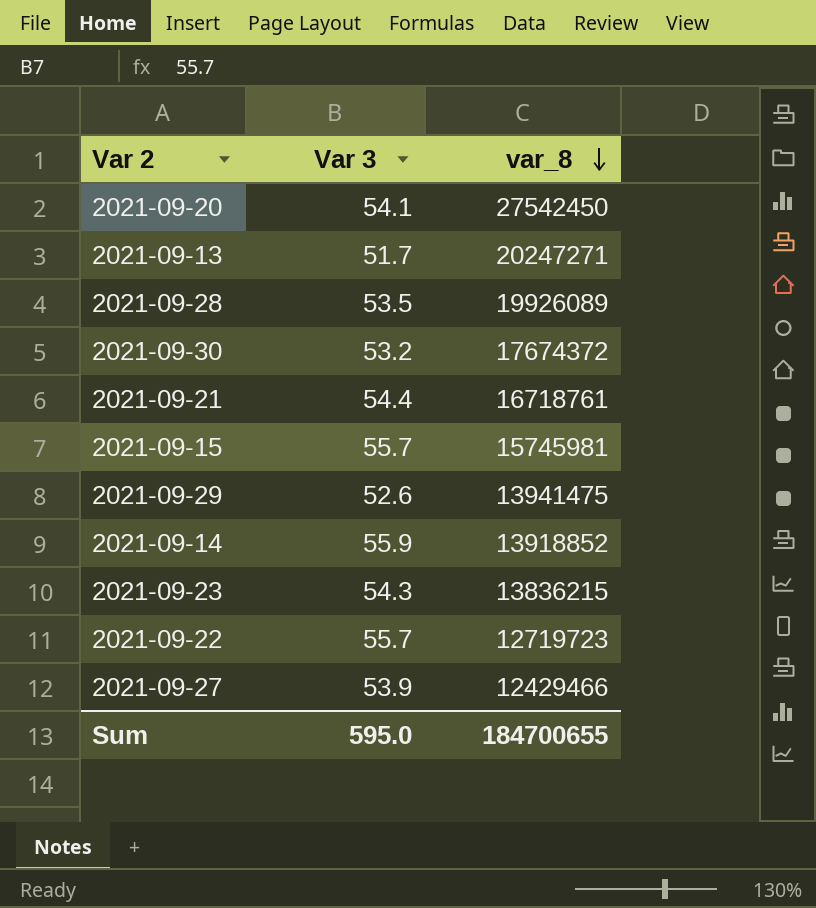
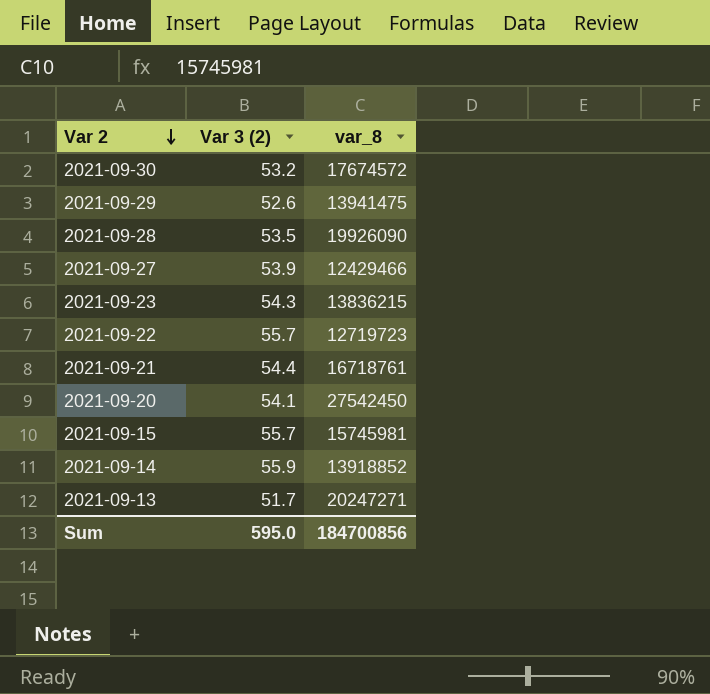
row order: var_8 descending -> Var 2 descending
column name: Var 3 -> Var 3 (2)
2021-09-30 | var_8: 17674372 -> 17674572
2021-09-28 | var_8: 19926089 -> 19926090
Sum | var_8: 184700655 -> 184700856

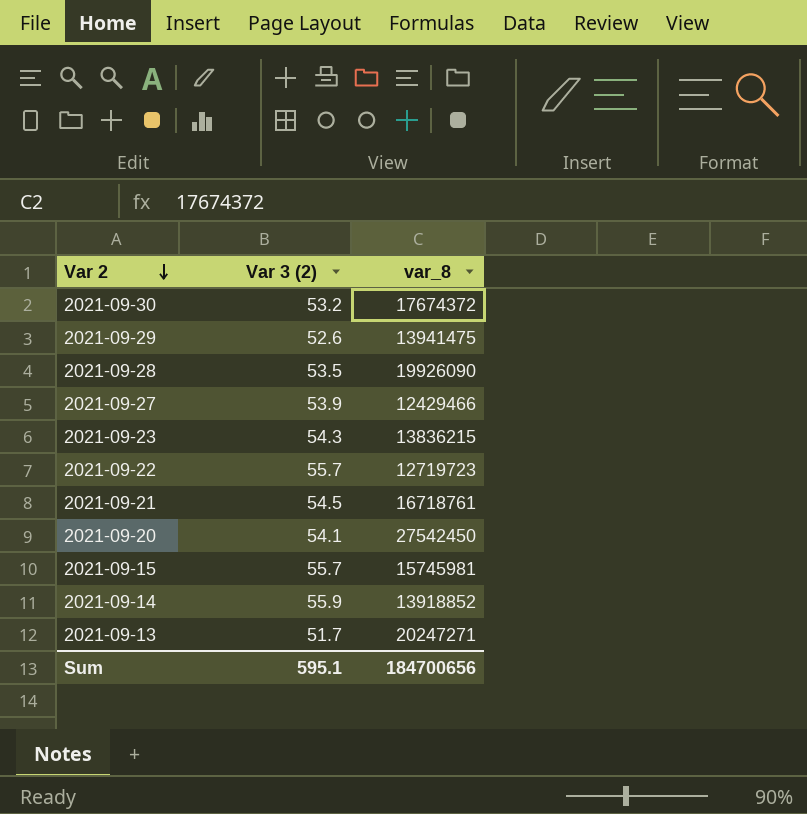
2021-09-30 | var_8: 17674572 -> 17674372
2021-09-21 | Var 3 (2): 54.4 -> 54.5
Sum | Var 3 (2): 595.0 -> 595.1
Sum | var_8: 184700856 -> 184700656

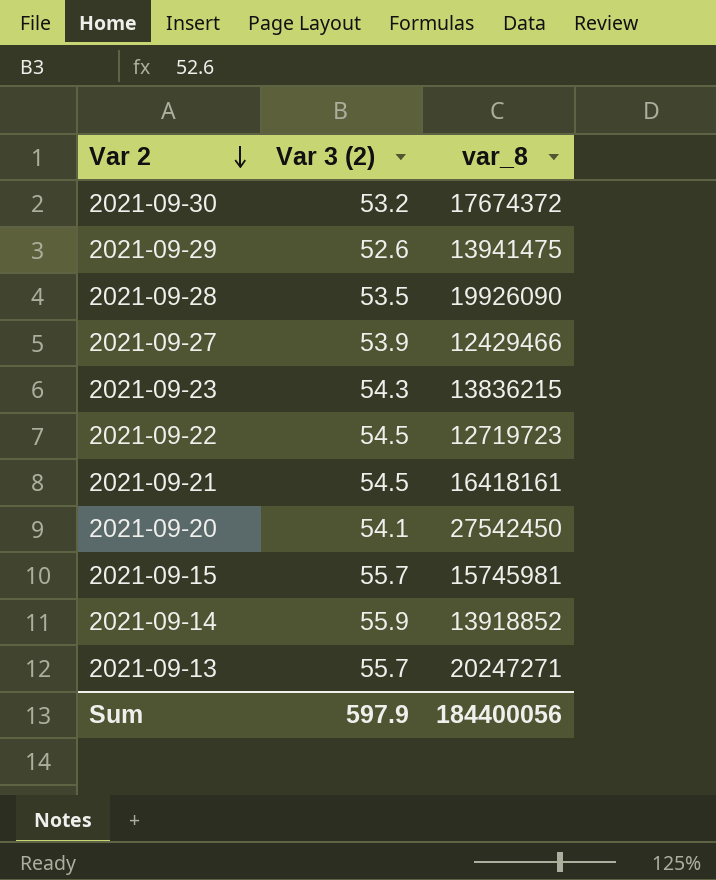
2021-09-22 | Var 3 (2): 55.7 -> 54.5
2021-09-21 | var_8: 16718761 -> 16418161
2021-09-13 | Var 3 (2): 51.7 -> 55.7
Sum | Var 3 (2): 595.1 -> 597.9
Sum | var_8: 184700656 -> 184400056

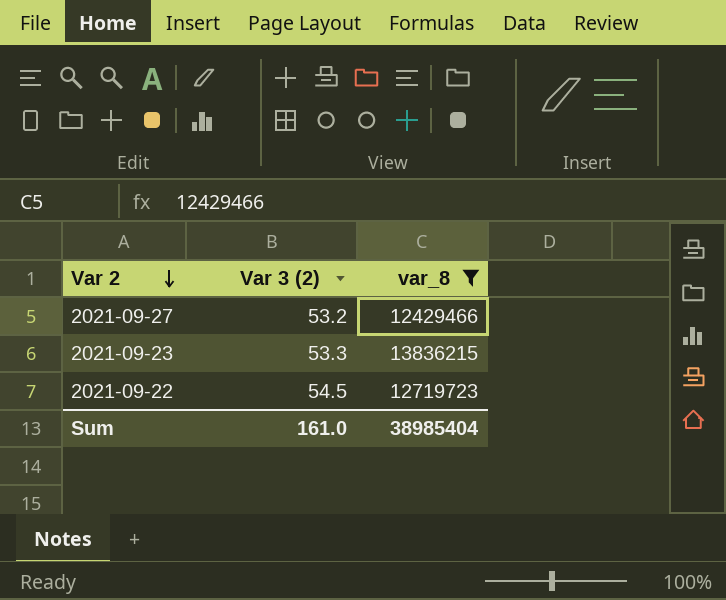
filter: none -> var_8 <= 13836215
2021-09-27 | Var 3 (2): 53.9 -> 53.2
2021-09-23 | Var 3 (2): 54.3 -> 53.3
Sum | Var 3 (2): 597.9 -> 161.0
Sum | var_8: 184400056 -> 38985404

